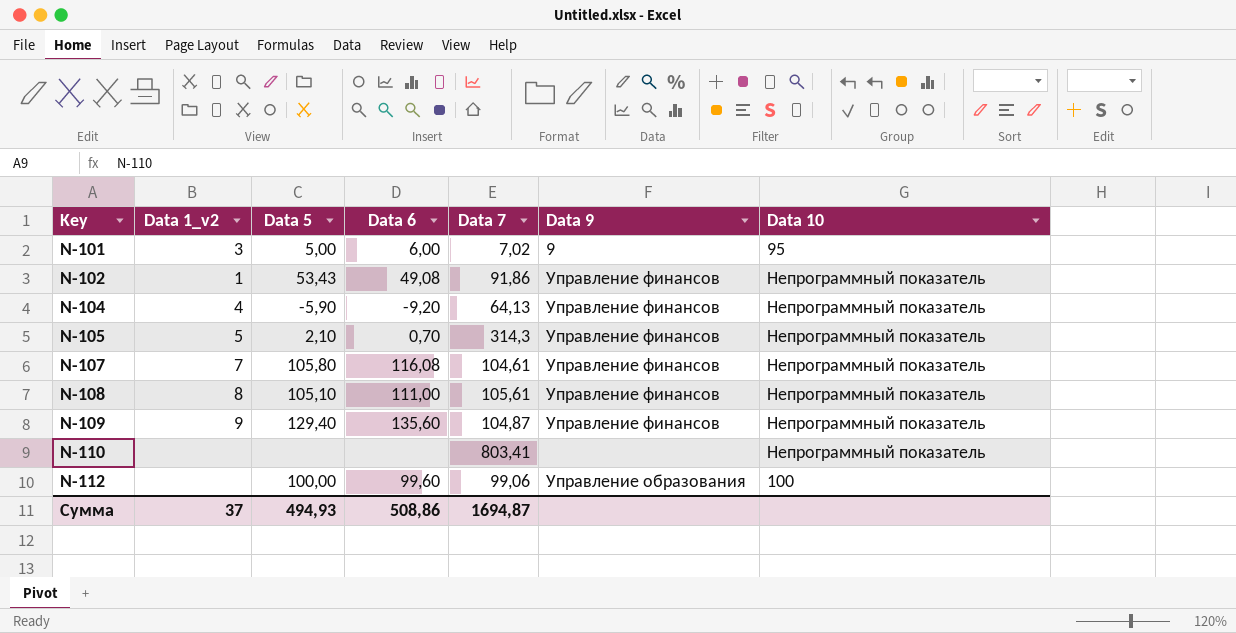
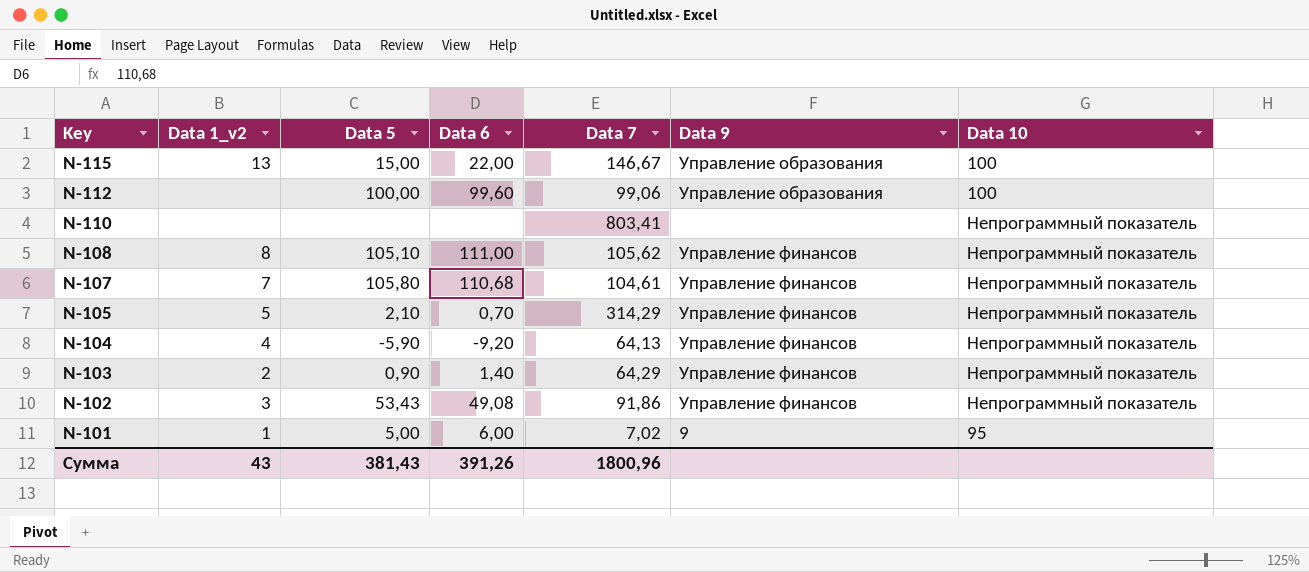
row order: Key ascending -> Key descending
row N-109: 9 | 129,40 | 135,60 | 104,87 | Управление финансов | Непрограммный показатель -> none
row N-115: none -> 13 | 15,00 | 22,00 | 146,67 | Управление образования | 100
N-108 | Data 7: 105,61 -> 105,62
N-107 | Data 6: 116,08 -> 110,68
N-105 | Data 7: 314,3 -> 314,29
row N-103: none -> 2 | 0,90 | 1,40 | 64,29 | Управление финансов | Непрограммный показатель
N-102 | Data 1_v2: 1 -> 3
N-101 | Data 1_v2: 3 -> 1
Сумма | Data 1_v2: 37 -> 43
Сумма | Data 5: 494,93 -> 381,43
Сумма | Data 6: 508,86 -> 391,26
Сумма | Data 7: 1694,87 -> 1800,96

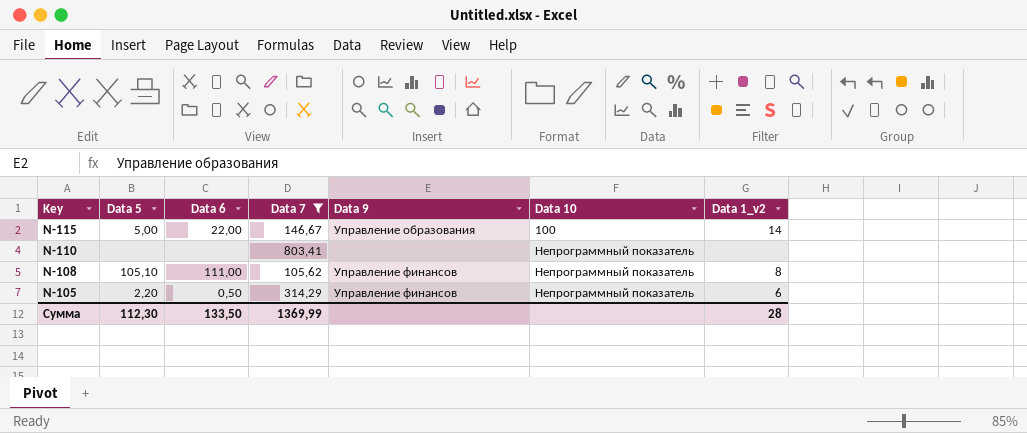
filter: none -> Data 7 >= 105,62
column Data 1_v2 | position: 2 -> 7
N-115 | Data 5: 15,00 -> 5,00
N-115 | Data 1_v2: 13 -> 14
N-105 | Data 5: 2,10 -> 2,20
N-105 | Data 6: 0,70 -> 0,50
N-105 | Data 1_v2: 5 -> 6
Сумма | Data 5: 381,43 -> 112,30
Сумма | Data 6: 391,26 -> 133,50
Сумма | Data 7: 1800,96 -> 1369,99
Сумма | Data 1_v2: 43 -> 28

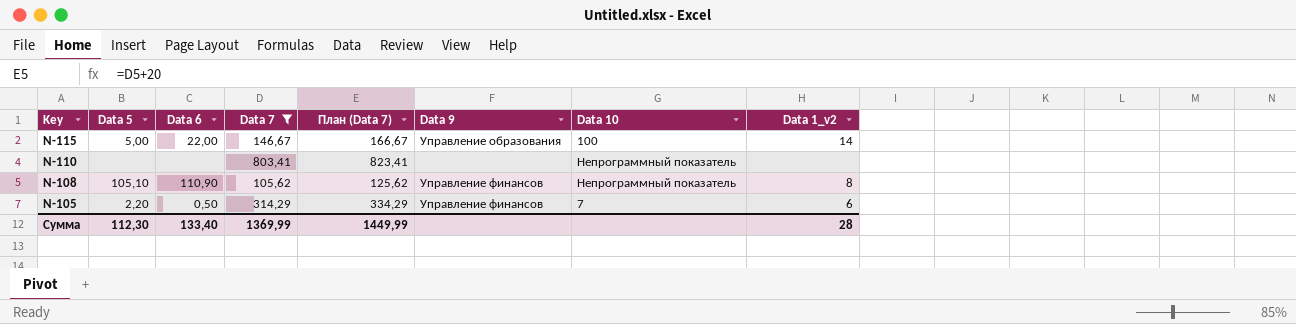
column План (Data 7) | formula: none -> [Data 7] + 20
N-108 | Data 6: 111,00 -> 110,90
N-105 | Data 10: Непрограммный показатель -> 7
Сумма | Data 6: 133,50 -> 133,40

